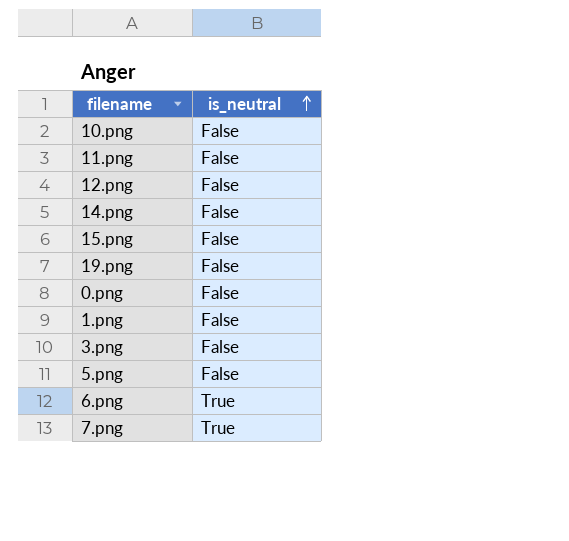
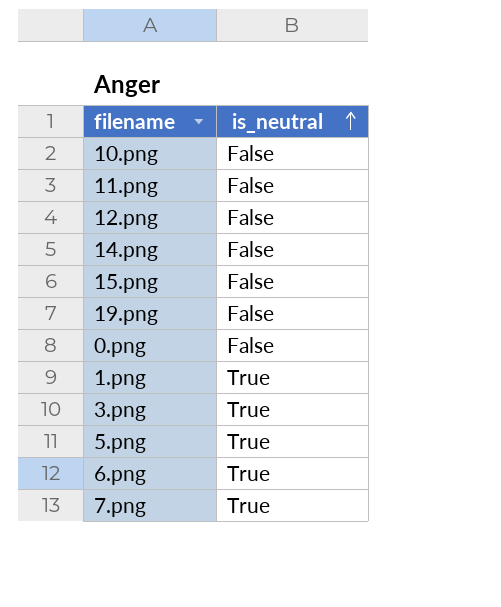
1.png | is_neutral: False -> True
3.png | is_neutral: False -> True
5.png | is_neutral: False -> True

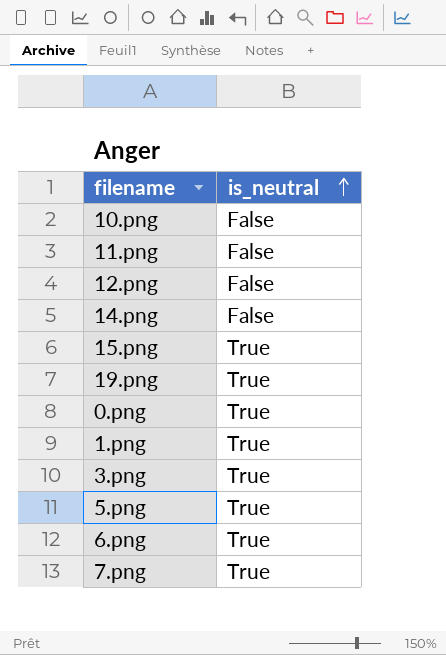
15.png | is_neutral: False -> True
19.png | is_neutral: False -> True
0.png | is_neutral: False -> True

